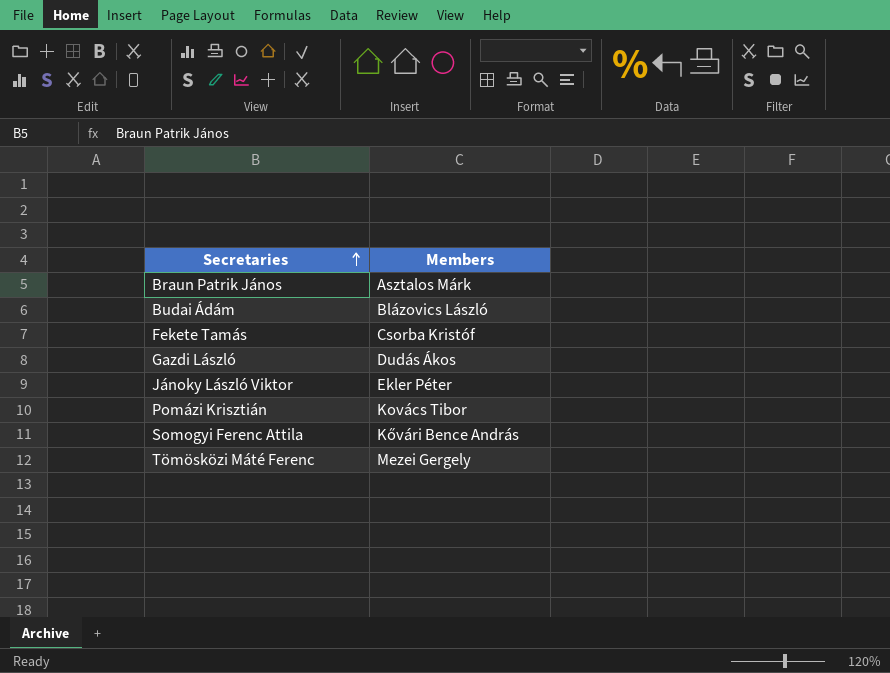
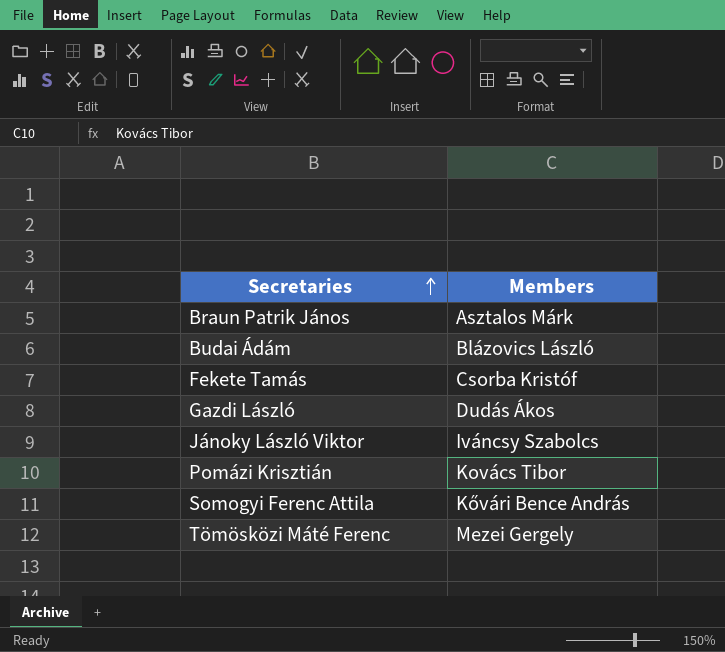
Jánoky László Viktor | Members: Ekler Péter -> Iváncsy Szabolcs

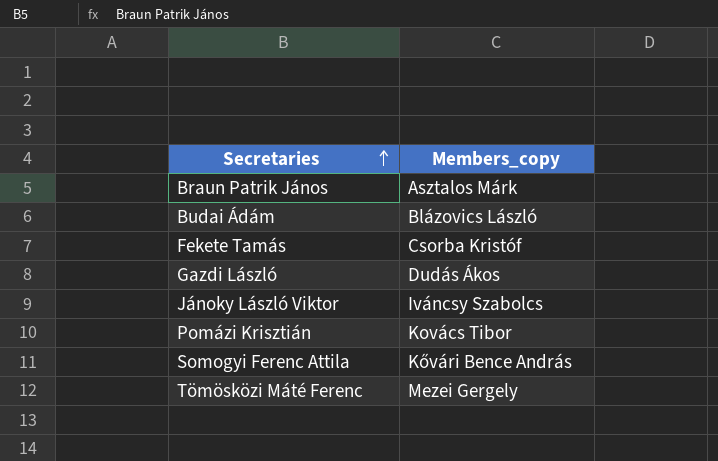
column name: Members -> Members_copy

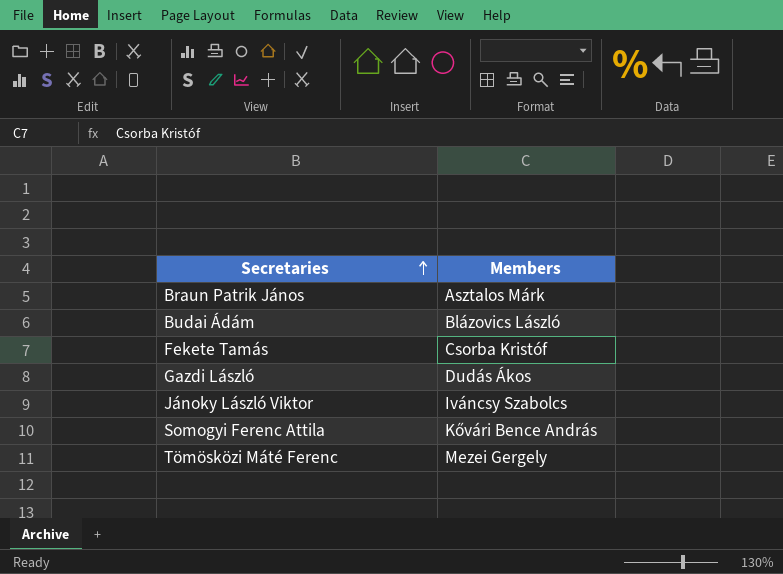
column name: Members_copy -> Members
row Pomázi Krisztián: Kovács Tibor -> none

